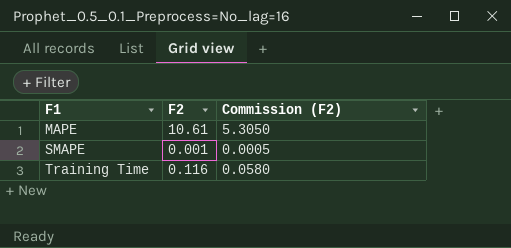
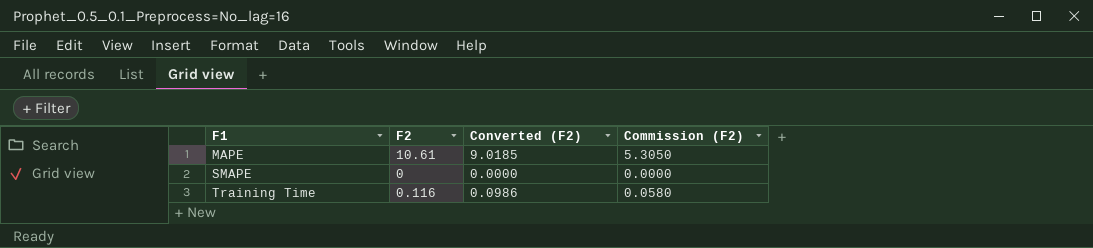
column Converted (F2) | formula: none -> [F2] * 0.85
SMAPE | F2: 0.001 -> 0
SMAPE | Commission (F2): 0.0005 -> 0.0000

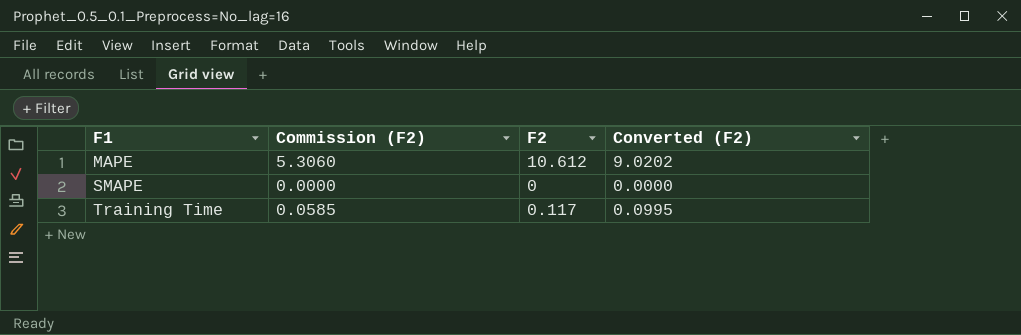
column Commission (F2) | position: 4 -> 2
MAPE | Commission (F2): 5.3050 -> 5.3060
MAPE | F2: 10.61 -> 10.612
MAPE | Converted (F2): 9.0185 -> 9.0202
Training Time | Commission (F2): 0.0580 -> 0.0585
Training Time | F2: 0.116 -> 0.117
Training Time | Converted (F2): 0.0986 -> 0.0995

